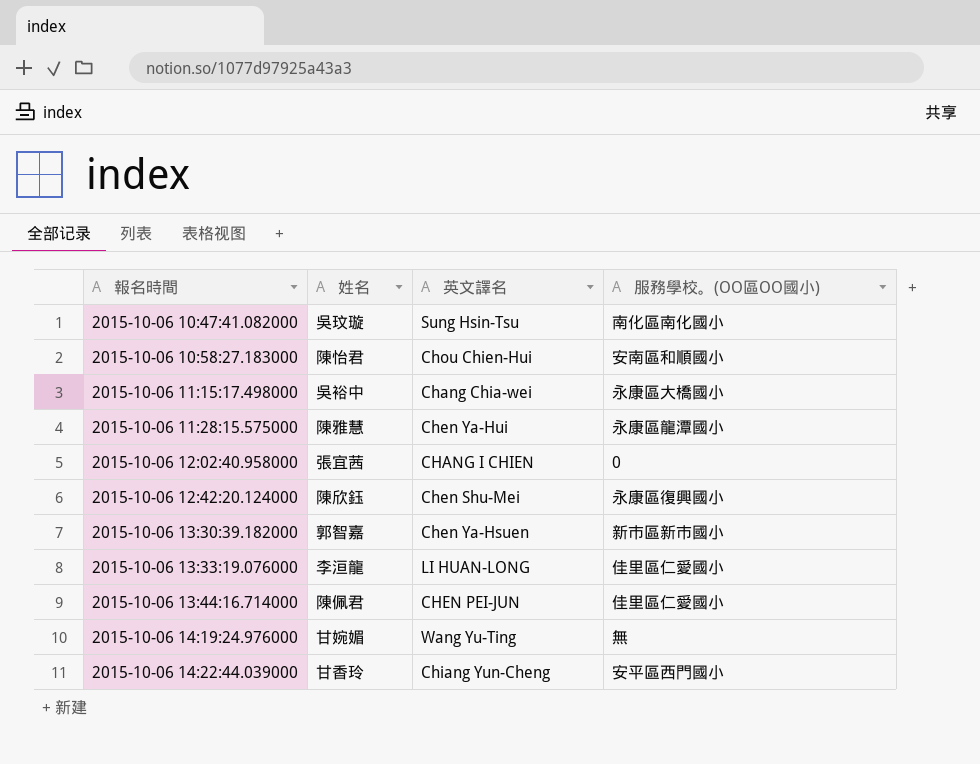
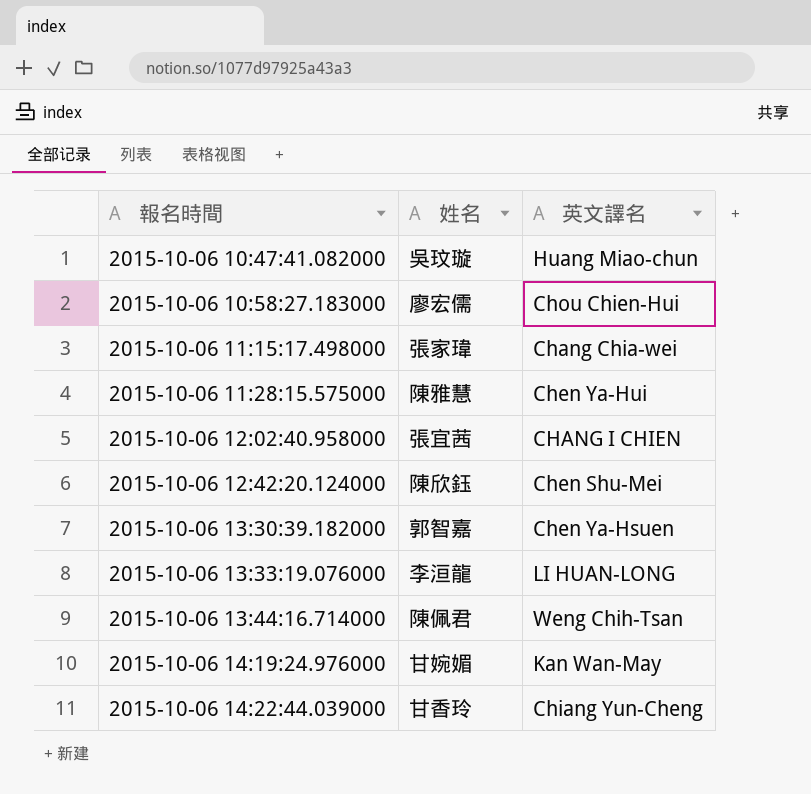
column 服務學校。(OO區OO國小) | position: 4 -> none
2015-10-06 10:47:41.082000 | 英文譯名: Sung Hsin-Tsu -> Huang Miao-chun
2015-10-06 10:58:27.183000 | 姓名: 陳怡君 -> 廖宏儒
2015-10-06 11:15:17.498000 | 姓名: 吳裕中 -> 張家瑋
2015-10-06 13:44:16.714000 | 英文譯名: CHEN PEI-JUN -> Weng Chih-Tsan
2015-10-06 14:19:24.976000 | 英文譯名: Wang Yu-Ting -> Kan Wan-May

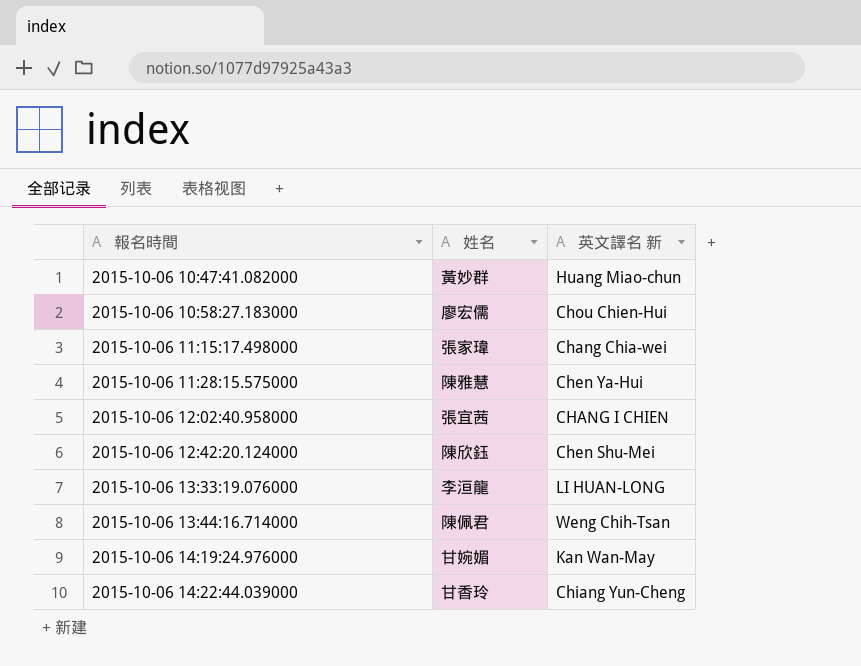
column name: 英文譯名 -> 英文譯名 新
row 2015-10-06 13:30:39.182000: 郭智嘉 | Chen Ya-Hsuen -> none
2015-10-06 10:47:41.082000 | 姓名: 吳玟璇 -> 黃妙群

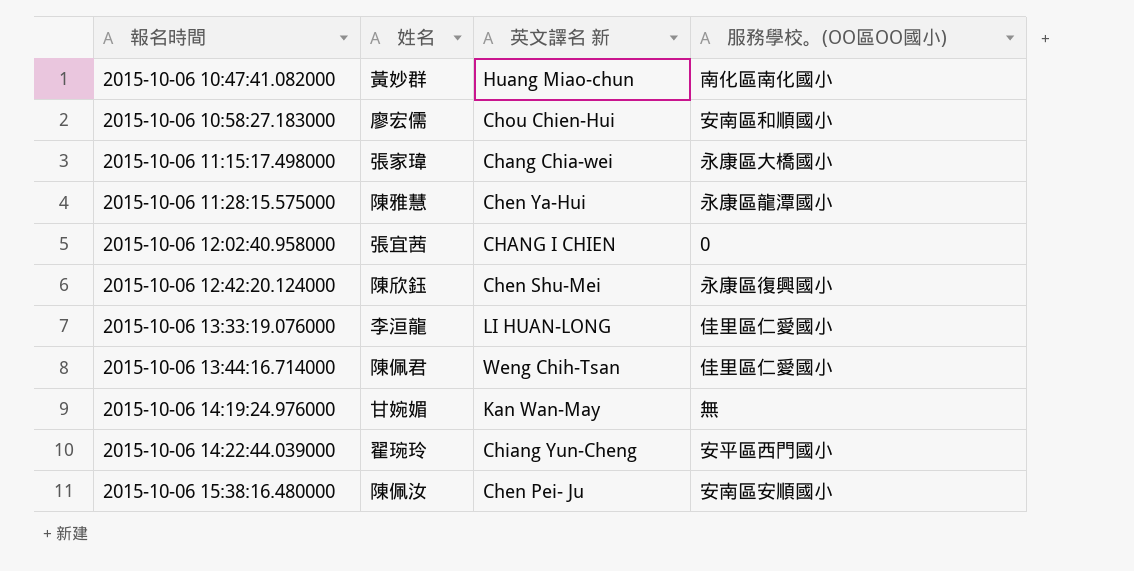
column 服務學校。(OO區OO國小) | position: none -> 4
2015-10-06 14:22:44.039000 | 姓名: 甘香玲 -> 翟琬玲
row 2015-10-06 15:38:16.480000: none -> 陳佩汝 | Chen Pei- Ju | 安南區安順國小

